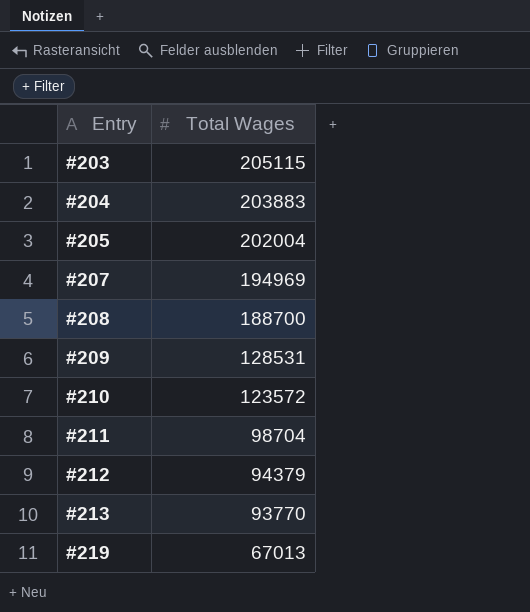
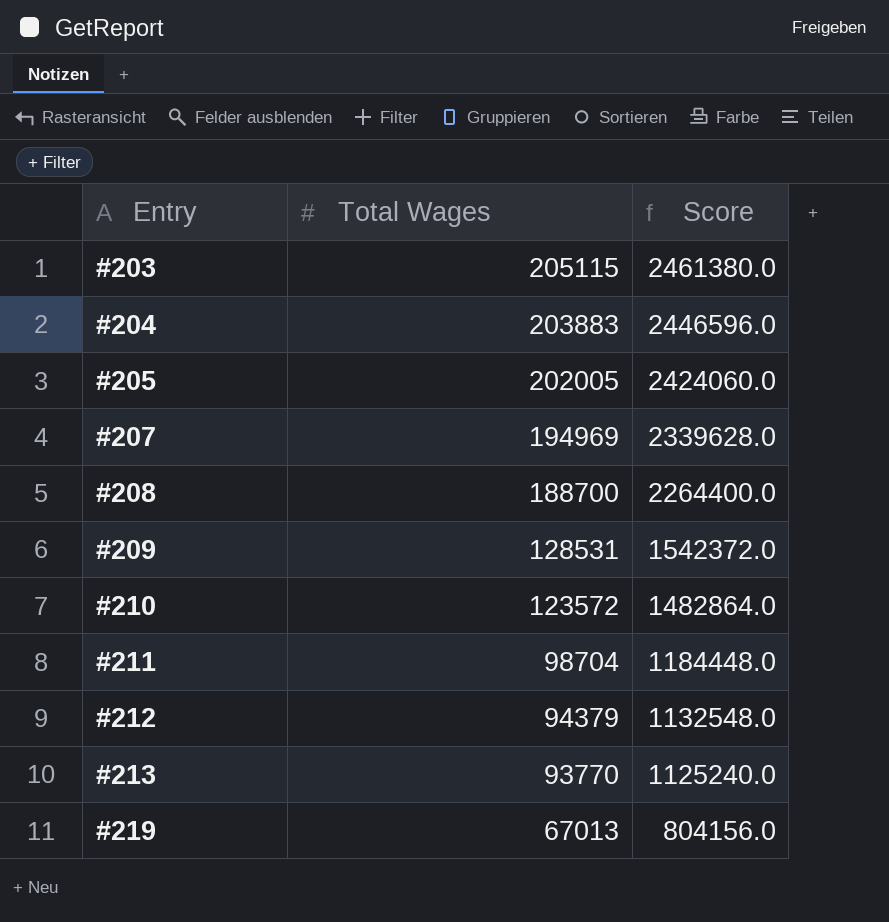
column Score | formula: none -> [Total Wages] * 12
#205 | Total Wages: 202004 -> 202005

